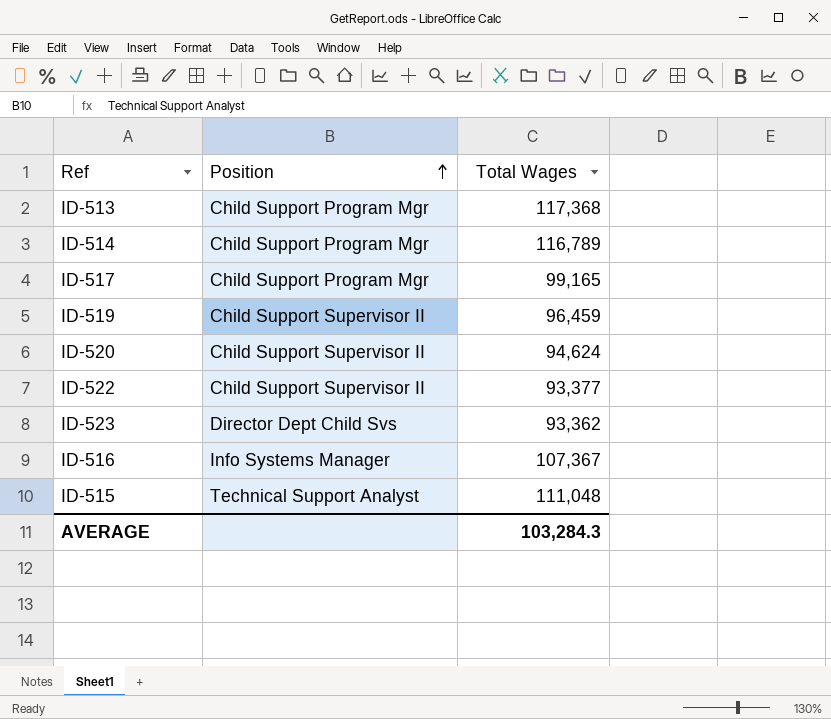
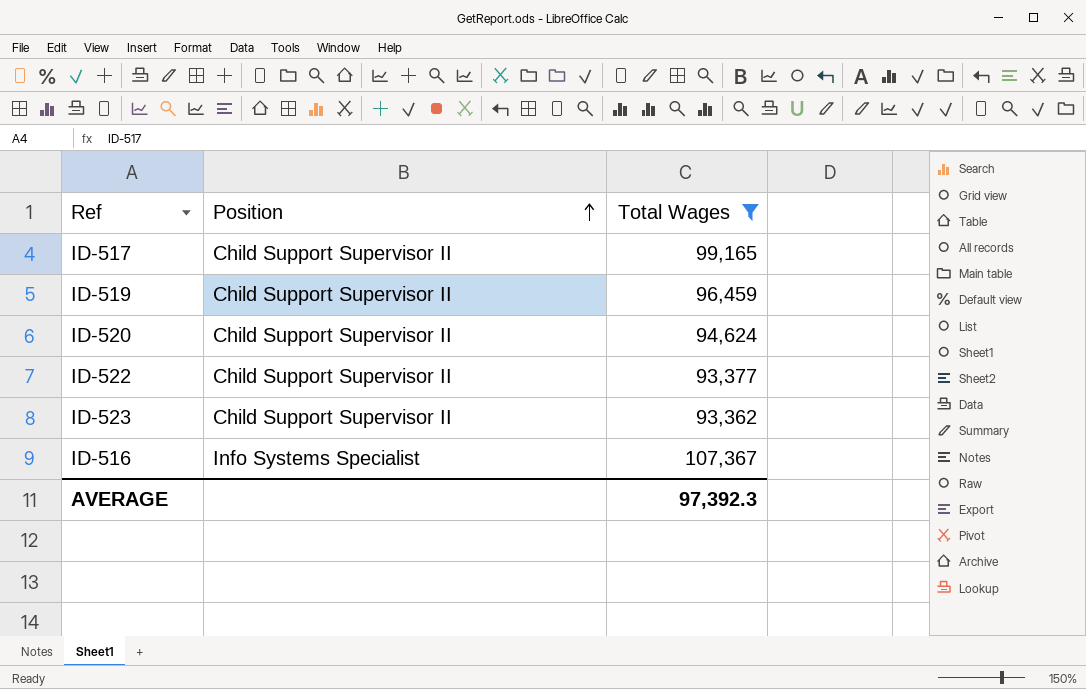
filter: none -> Total Wages <= 107,367
ID-517 | Position: Child Support Program Mgr -> Child Support Supervisor II
ID-523 | Position: Director Dept Child Svs -> Child Support Supervisor II
ID-516 | Position: Info Systems Manager -> Info Systems Specialist
AVERAGE | Total Wages: 103,284.3 -> 97,392.3

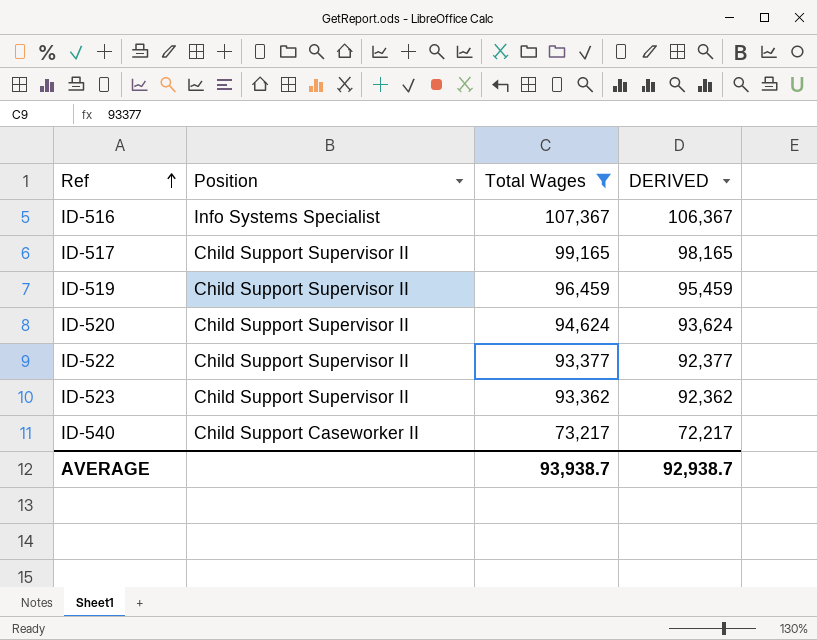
row order: Position ascending -> Ref ascending
column DERIVED | formula: none -> [Total Wages] - 1000
row ID-540: none -> Child Support Caseworker II | 73,217 | 72,217
AVERAGE | Total Wages: 97,392.3 -> 93,938.7

